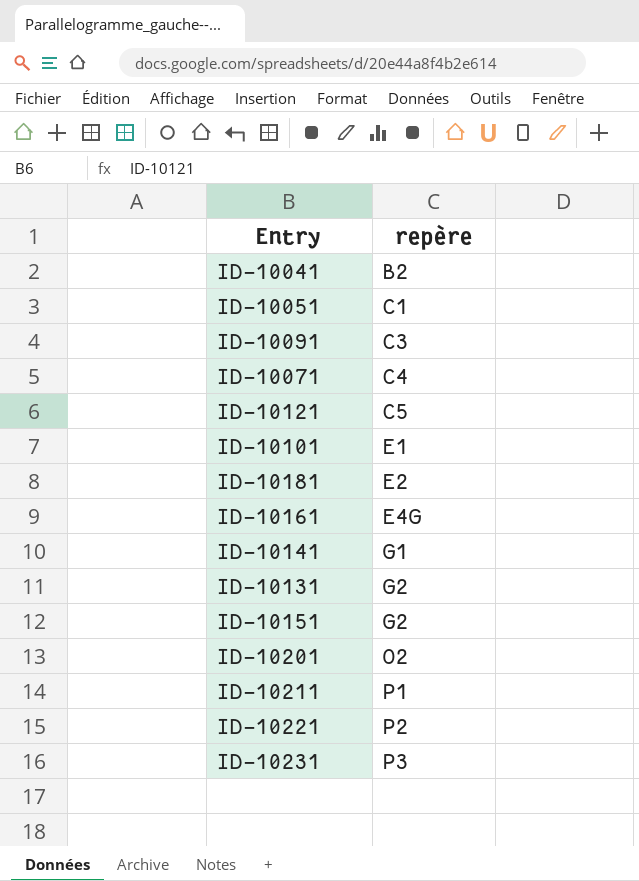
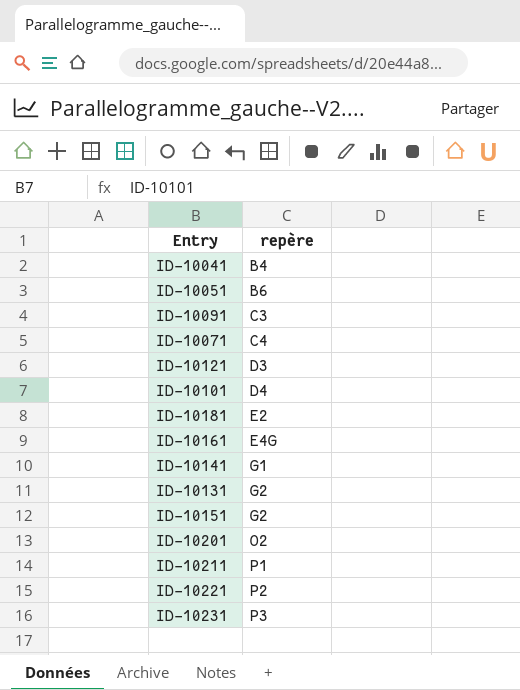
ID-10041 | repère: B2 -> B4
ID-10051 | repère: C1 -> B6
ID-10121 | repère: C5 -> D3
ID-10101 | repère: E1 -> D4

